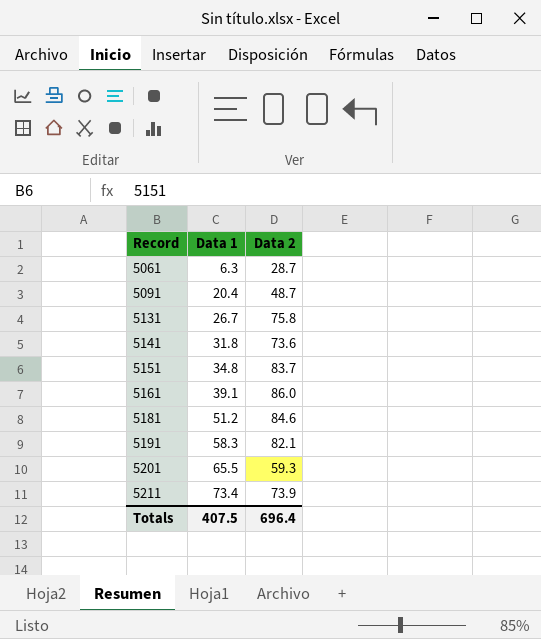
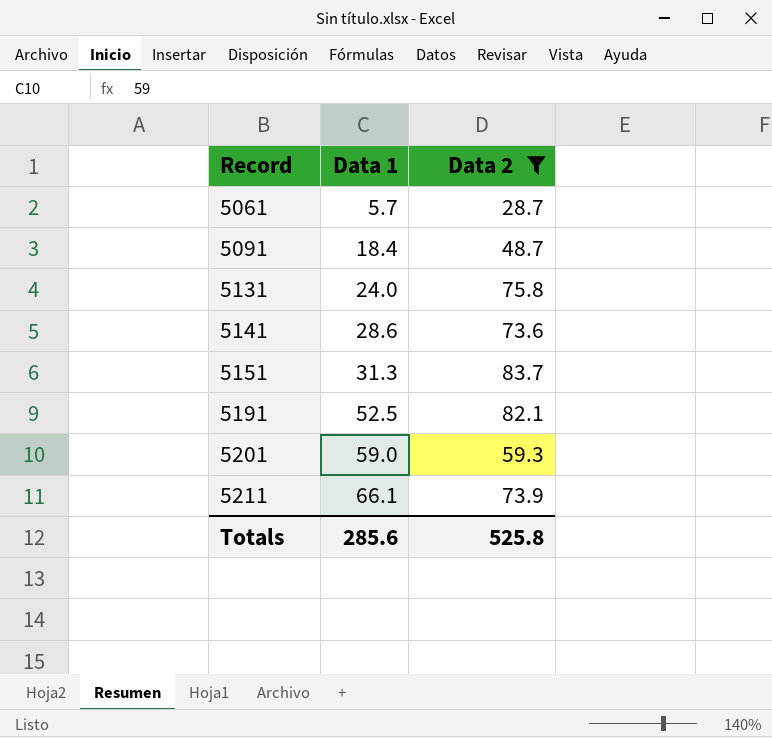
filter: none -> Data 2 <= 83.7
5061 | Data 1: 6.3 -> 5.7
5091 | Data 1: 20.4 -> 18.4
5131 | Data 1: 26.7 -> 24.0
5141 | Data 1: 31.8 -> 28.6
5151 | Data 1: 34.8 -> 31.3
5191 | Data 1: 58.3 -> 52.5
5201 | Data 1: 65.5 -> 59.0
5211 | Data 1: 73.4 -> 66.1
Totals | Data 1: 407.5 -> 285.6
Totals | Data 2: 696.4 -> 525.8

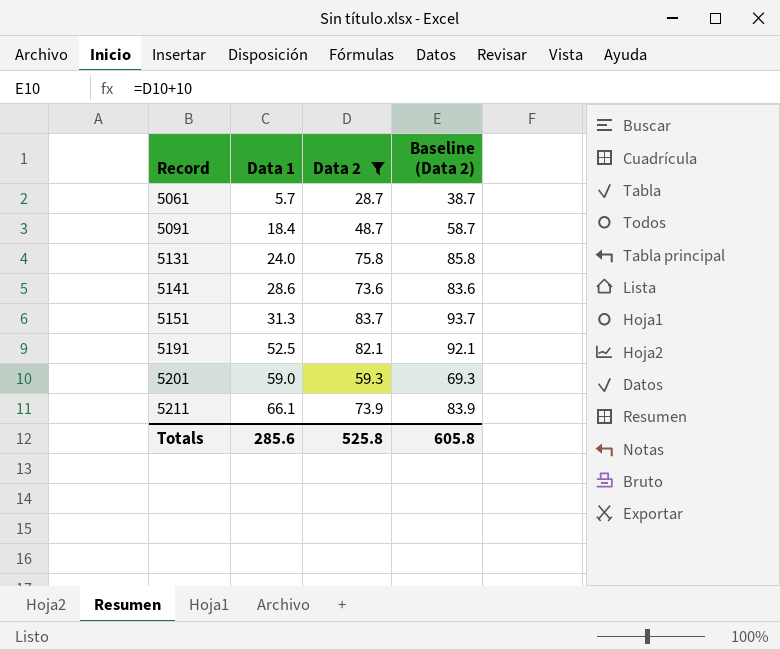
column Baseline (Data 2) | formula: none -> [Data 2] + 10

